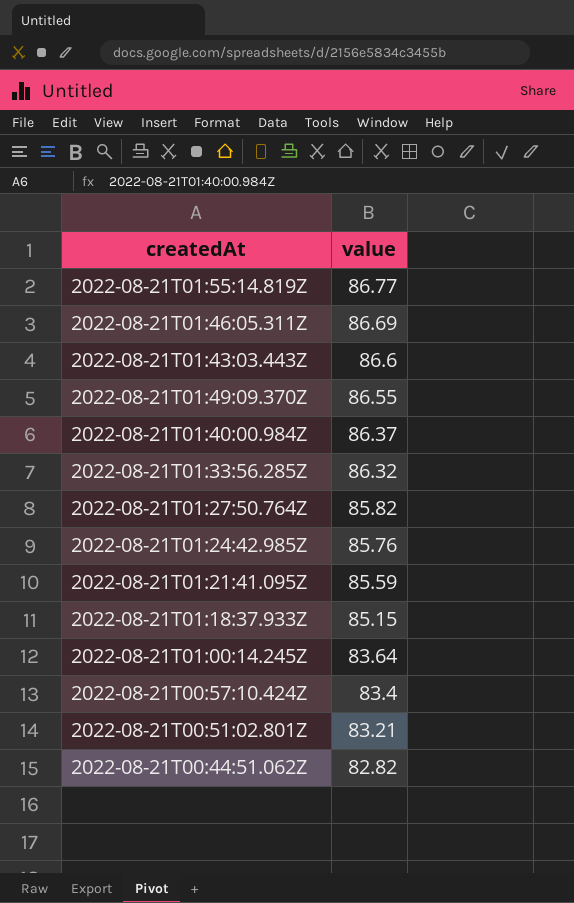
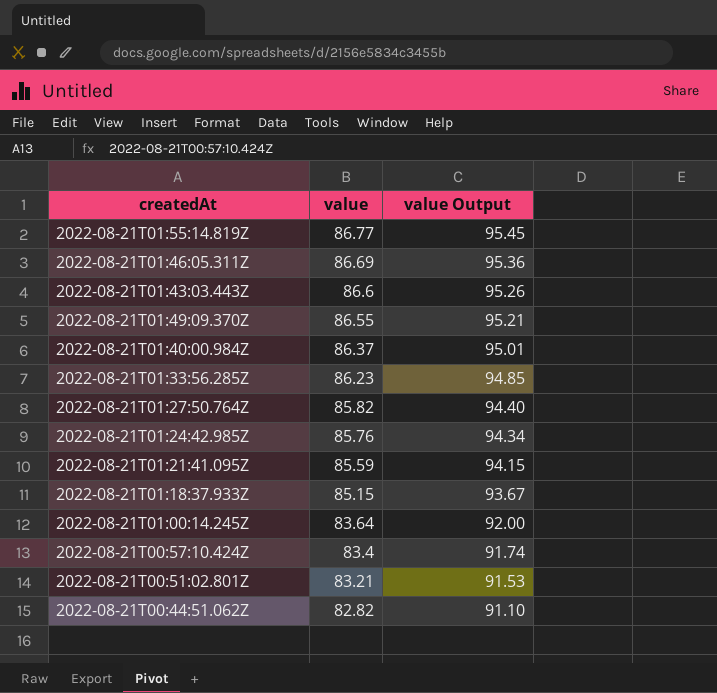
column value Output | formula: none -> [value] * 1.1
2022-08-21T01:33:56.285Z | value: 86.32 -> 86.23

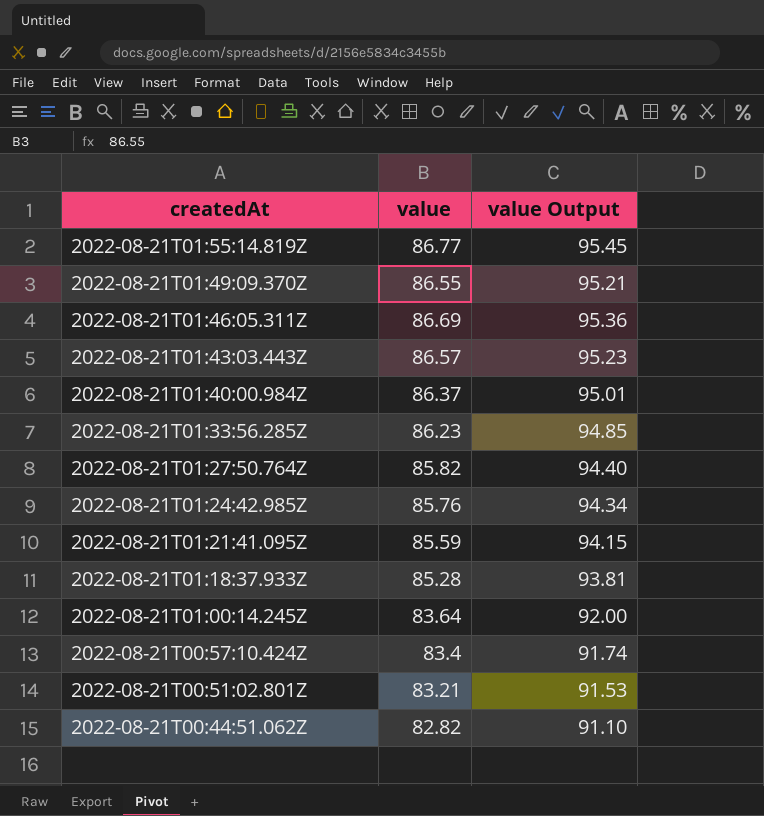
row order: value descending -> createdAt descending
2022-08-21T01:43:03.443Z | value: 86.6 -> 86.57
2022-08-21T01:43:03.443Z | value Output: 95.26 -> 95.23
2022-08-21T01:18:37.933Z | value: 85.15 -> 85.28
2022-08-21T01:18:37.933Z | value Output: 93.67 -> 93.81

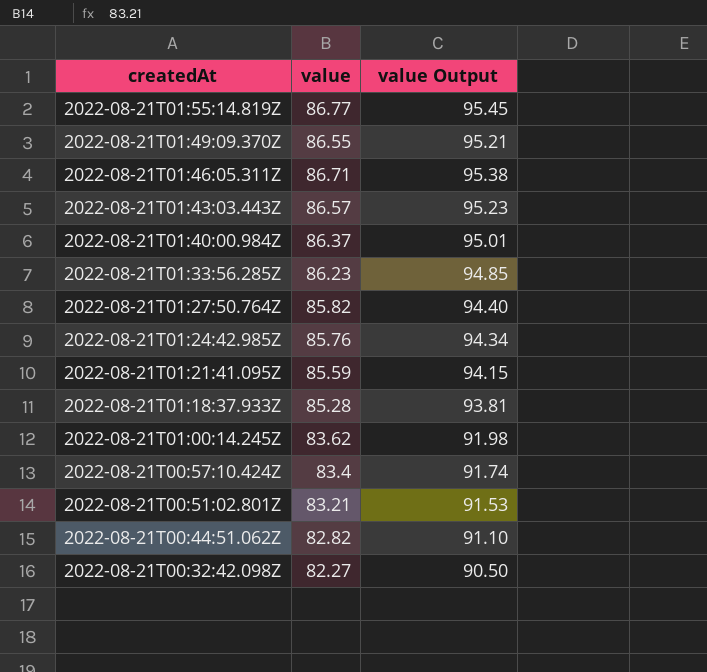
2022-08-21T01:46:05.311Z | value: 86.69 -> 86.71
2022-08-21T01:46:05.311Z | value Output: 95.36 -> 95.38
2022-08-21T01:00:14.245Z | value: 83.64 -> 83.62
2022-08-21T01:00:14.245Z | value Output: 92.00 -> 91.98
row 2022-08-21T00:32:42.098Z: none -> 82.27 | 90.50

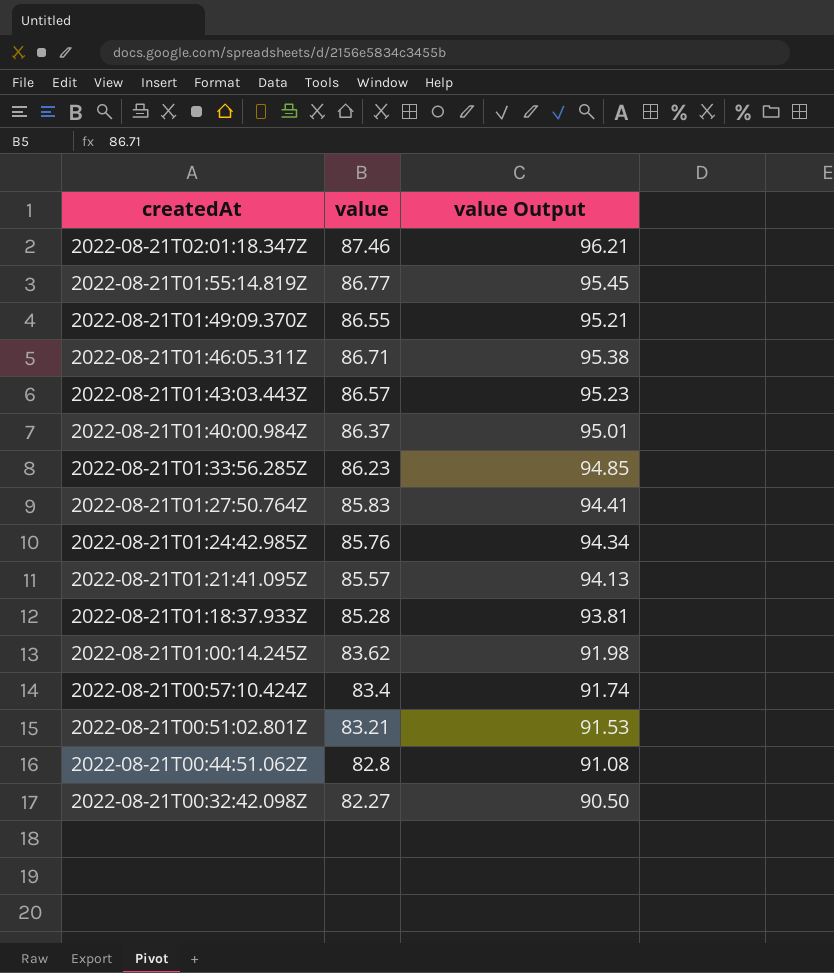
row 2022-08-21T02:01:18.347Z: none -> 87.46 | 96.21
2022-08-21T01:27:50.764Z | value: 85.82 -> 85.83
2022-08-21T01:27:50.764Z | value Output: 94.40 -> 94.41
2022-08-21T01:21:41.095Z | value: 85.59 -> 85.57
2022-08-21T01:21:41.095Z | value Output: 94.15 -> 94.13
2022-08-21T00:44:51.062Z | value: 82.82 -> 82.8
2022-08-21T00:44:51.062Z | value Output: 91.10 -> 91.08

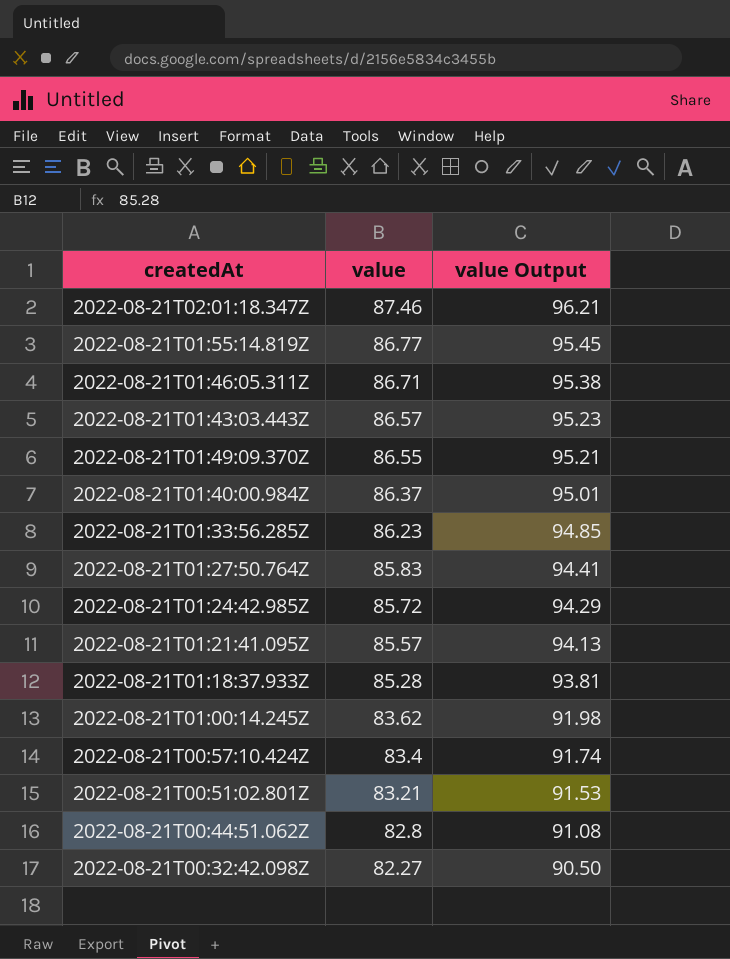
row order: createdAt descending -> value descending
2022-08-21T01:24:42.985Z | value: 85.76 -> 85.72
2022-08-21T01:24:42.985Z | value Output: 94.34 -> 94.29

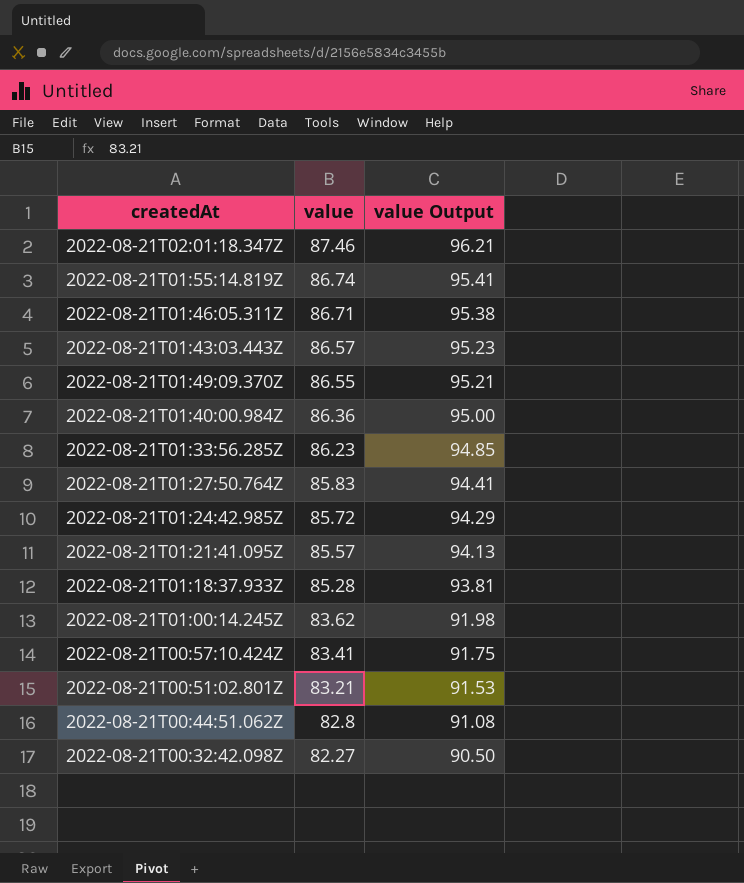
2022-08-21T01:55:14.819Z | value: 86.77 -> 86.74
2022-08-21T01:55:14.819Z | value Output: 95.45 -> 95.41
2022-08-21T01:40:00.984Z | value: 86.37 -> 86.36
2022-08-21T01:40:00.984Z | value Output: 95.01 -> 95.00
2022-08-21T00:57:10.424Z | value: 83.4 -> 83.41
2022-08-21T00:57:10.424Z | value Output: 91.74 -> 91.75

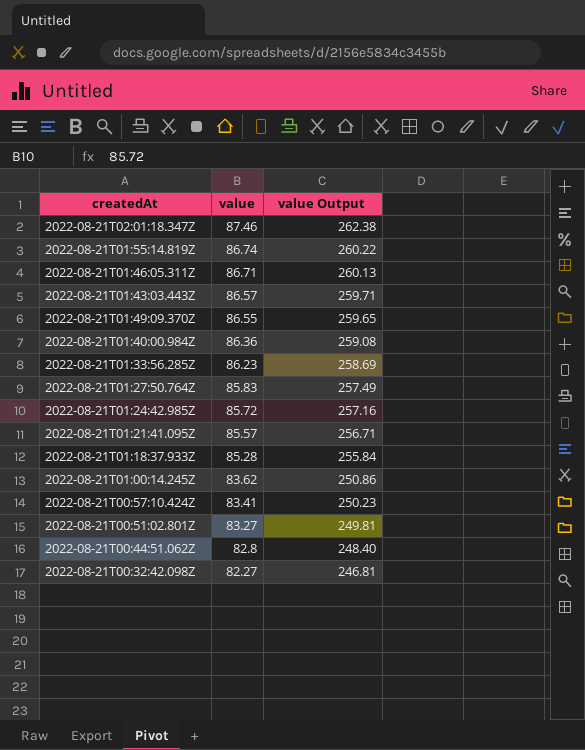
column value Output | formula: [value] * 1.1 -> [value] * 3
2022-08-21T00:51:02.801Z | value: 83.21 -> 83.27

